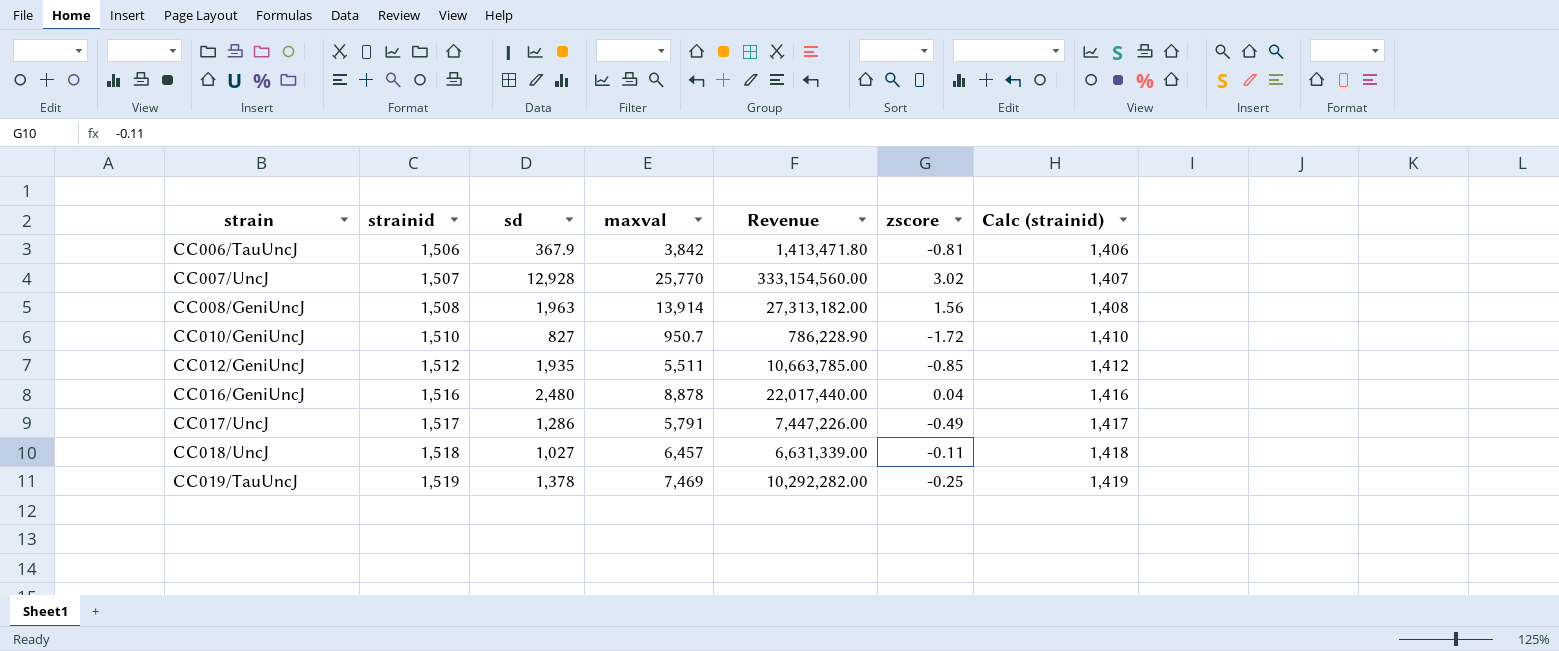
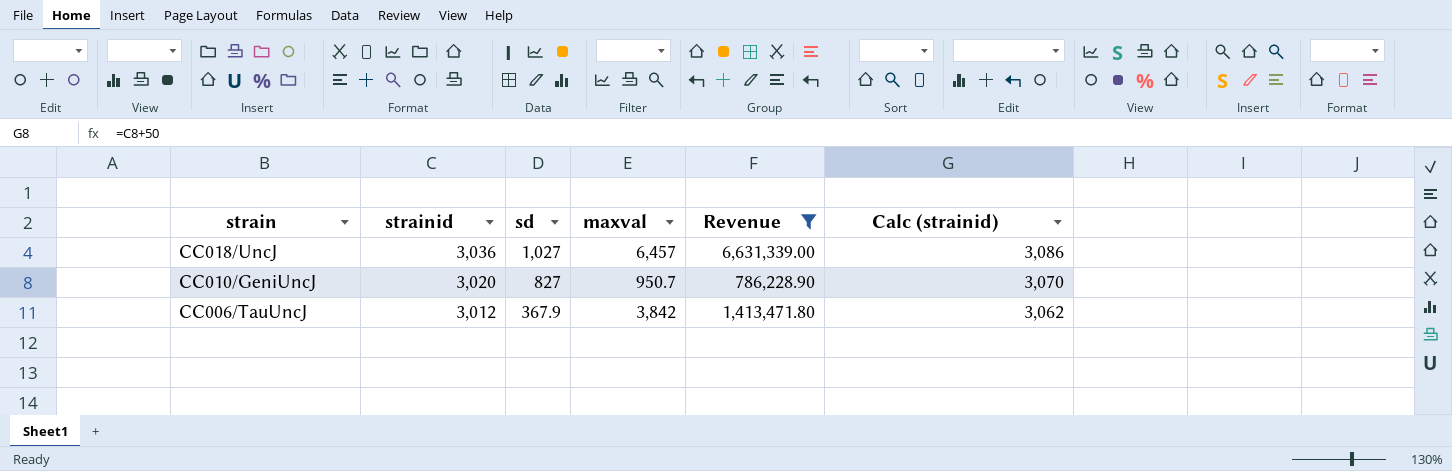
filter: none -> Revenue <= 6,631,339.00
row order: strain ascending -> strain descending
column zscore | position: 6 -> none
column Calc (strainid) | formula: [strainid] - 100 -> [strainid] + 50
CC018/UncJ | strainid: 1,518 -> 3,036
CC010/GeniUncJ | strainid: 1,510 -> 3,020
CC006/TauUncJ | strainid: 1,506 -> 3,012

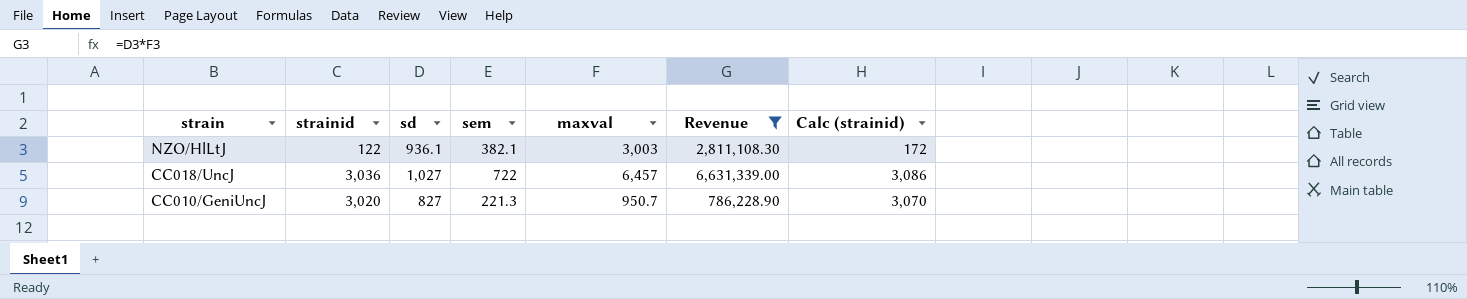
column sem | position: none -> 4
row CC006/TauUncJ: 3,012 | 367.9 | 3,842 | 1,413,471.80 | 3,062 -> none
row NZO/HlLtJ: none -> 122 | 936.1 | 382.1 | 3,003 | 2,811,108.30 | 172

